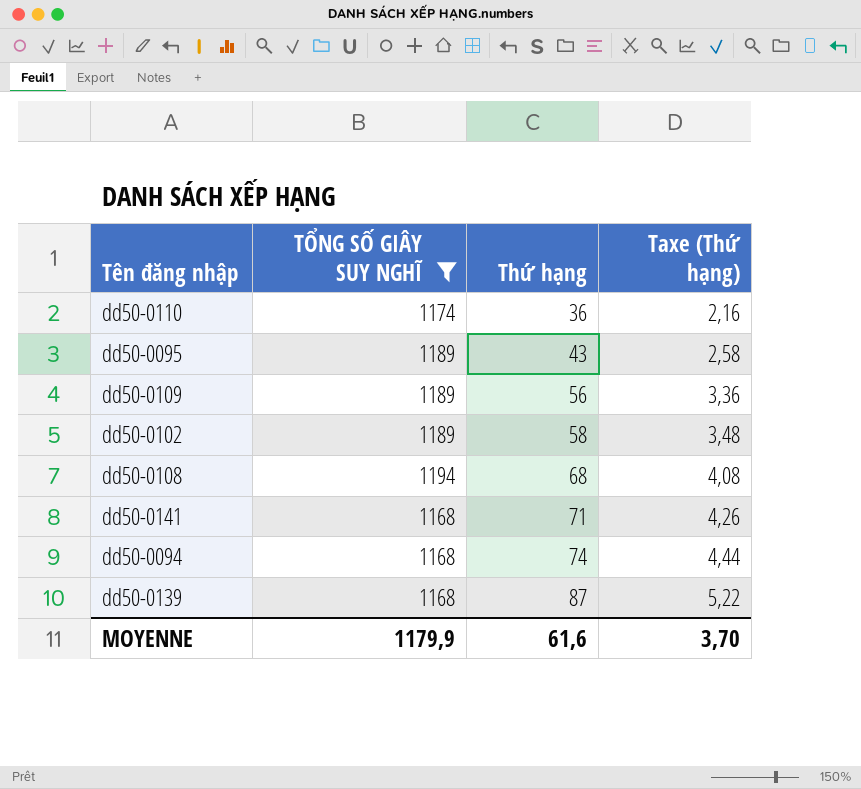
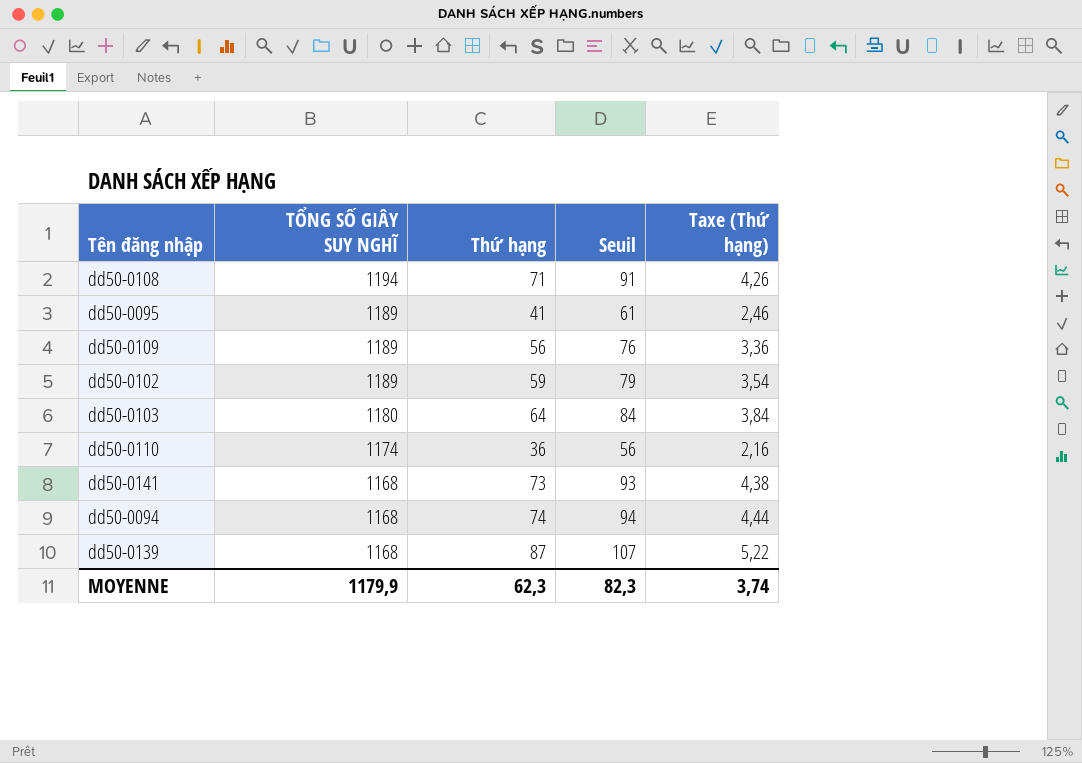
filter: TỔNG SỐ GIÂY SUY NGHĨ != 1180 -> none
row order: Thứ hạng ascending -> TỔNG SỐ GIÂY SUY NGHĨ descending
column Seuil | formula: none -> [Thứ hạng] + 20
dd50-0108 | Thứ hạng: 68 -> 71
dd50-0108 | Taxe (Thứ hạng): 4,08 -> 4,26
dd50-0095 | Thứ hạng: 43 -> 41
dd50-0095 | Taxe (Thứ hạng): 2,58 -> 2,46
dd50-0102 | Thứ hạng: 58 -> 59
dd50-0102 | Taxe (Thứ hạng): 3,48 -> 3,54
dd50-0141 | Thứ hạng: 71 -> 73
dd50-0141 | Taxe (Thứ hạng): 4,26 -> 4,38
MOYENNE | Thứ hạng: 61,6 -> 62,3
MOYENNE | Taxe (Thứ hạng): 3,70 -> 3,74

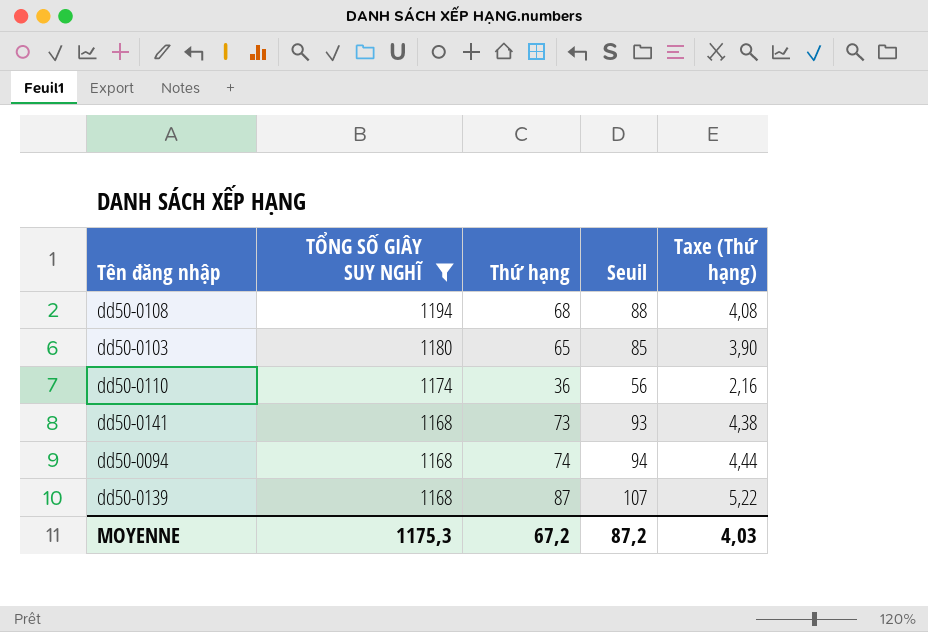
filter: none -> TỔNG SỐ GIÂY SUY NGHĨ != 1189
dd50-0108 | Thứ hạng: 71 -> 68
dd50-0108 | Seuil: 91 -> 88
dd50-0108 | Taxe (Thứ hạng): 4,26 -> 4,08
dd50-0103 | Thứ hạng: 64 -> 65
dd50-0103 | Seuil: 84 -> 85
dd50-0103 | Taxe (Thứ hạng): 3,84 -> 3,90
MOYENNE | TỔNG SỐ GIÂY SUY NGHĨ: 1179,9 -> 1175,3
MOYENNE | Thứ hạng: 62,3 -> 67,2
MOYENNE | Seuil: 82,3 -> 87,2
MOYENNE | Taxe (Thứ hạng): 3,74 -> 4,03

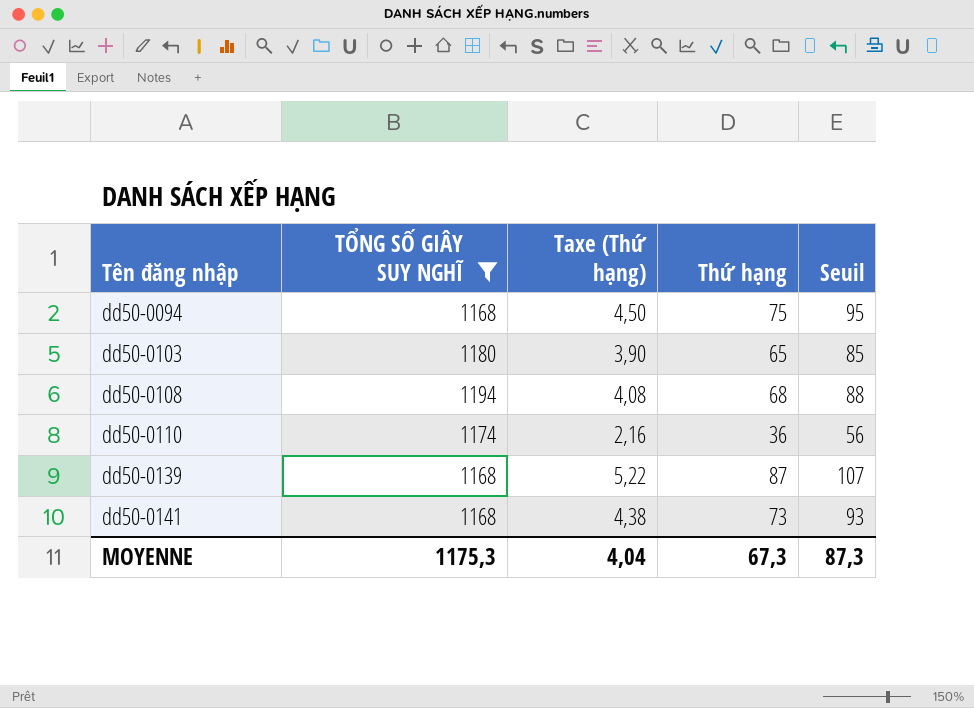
row order: TỔNG SỐ GIÂY SUY NGHĨ descending -> Tên đăng nhập ascending
column Taxe (Thứ hạng) | position: 5 -> 3
dd50-0094 | Taxe (Thứ hạng): 4,44 -> 4,50
dd50-0094 | Thứ hạng: 74 -> 75
dd50-0094 | Seuil: 94 -> 95
MOYENNE | Taxe (Thứ hạng): 4,03 -> 4,04
MOYENNE | Thứ hạng: 67,2 -> 67,3
MOYENNE | Seuil: 87,2 -> 87,3

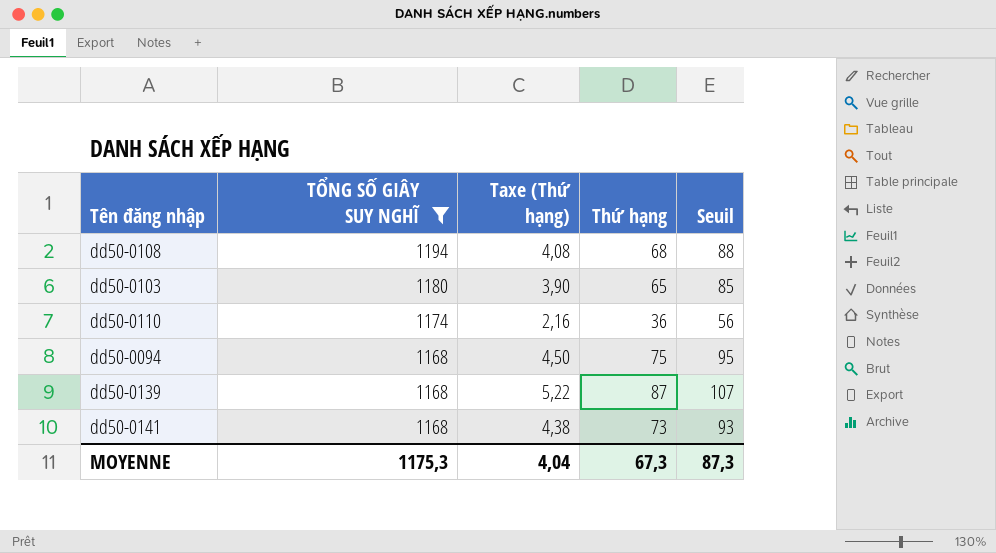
row order: Tên đăng nhập ascending -> TỔNG SỐ GIÂY SUY NGHĨ descending

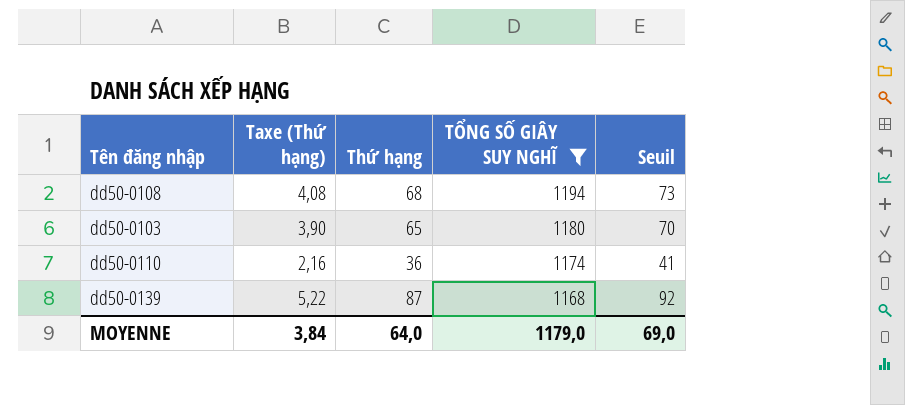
column TỔNG SỐ GIÂY SUY NGHĨ | position: 2 -> 4
column Seuil | formula: [Thứ hạng] + 20 -> [Thứ hạng] + 5
row dd50-0094: 1168 | 4,50 | 75 | 95 -> none
row dd50-0141: 1168 | 4,38 | 73 | 93 -> none
MOYENNE | Taxe (Thứ hạng): 4,04 -> 3,84
MOYENNE | Thứ hạng: 67,3 -> 64,0
MOYENNE | TỔNG SỐ GIÂY SUY NGHĨ: 1175,3 -> 1179,0
MOYENNE | Seuil: 87,3 -> 69,0

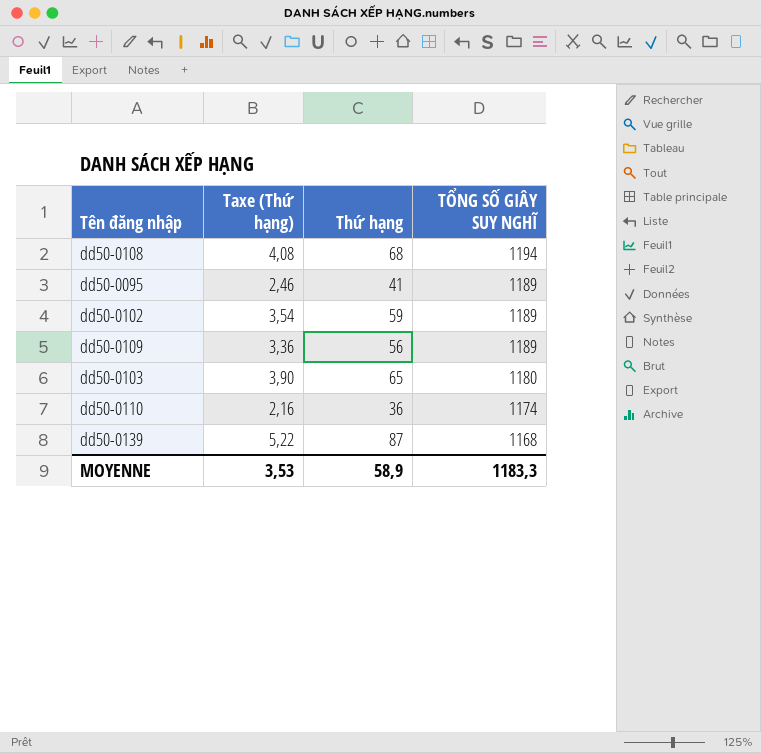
filter: TỔNG SỐ GIÂY SUY NGHĨ != 1189 -> none
column Seuil | formula: [Thứ hạng] + 5 -> none
MOYENNE | Taxe (Thứ hạng): 3,84 -> 3,53
MOYENNE | Thứ hạng: 64,0 -> 58,9
MOYENNE | TỔNG SỐ GIÂY SUY NGHĨ: 1179,0 -> 1183,3

